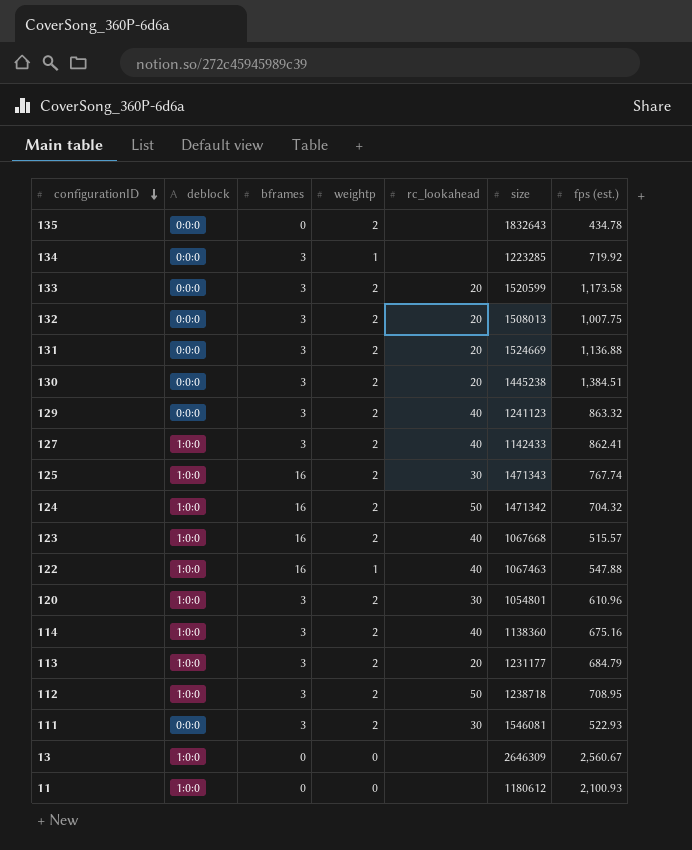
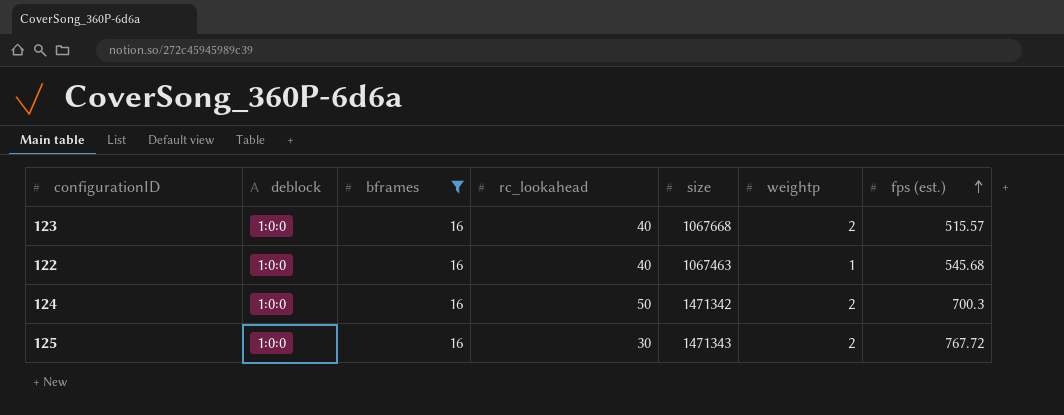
filter: none -> bframes = 16
row order: configurationID descending -> fps (est.) ascending
column weightp | position: 4 -> 6
122 | fps (est.): 547.88 -> 545.68
124 | fps (est.): 704.32 -> 700.3
125 | fps (est.): 767.74 -> 767.72

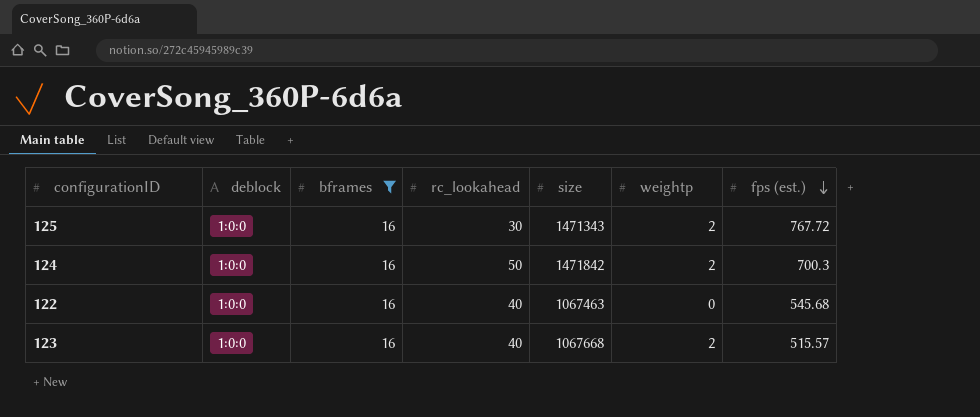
row order: fps (est.) ascending -> fps (est.) descending
124 | size: 1471342 -> 1471842
122 | weightp: 1 -> 0

